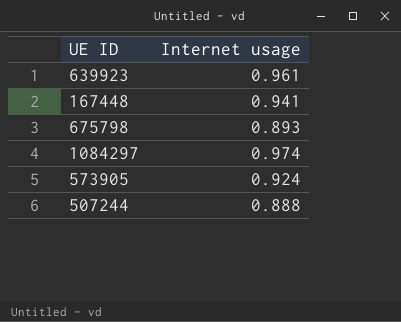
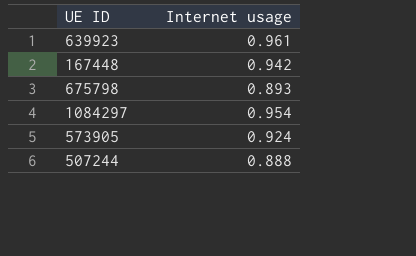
167448 | Internet usage: 0.941 -> 0.942
1084297 | Internet usage: 0.974 -> 0.954

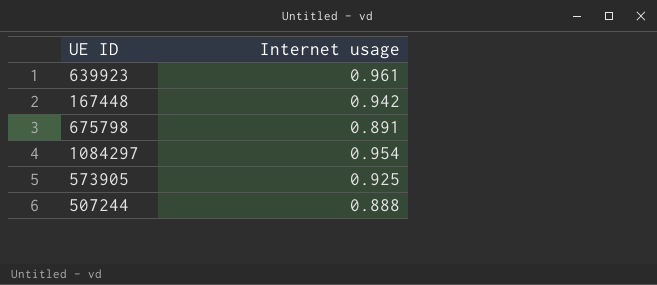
675798 | Internet usage: 0.893 -> 0.891
573905 | Internet usage: 0.924 -> 0.925

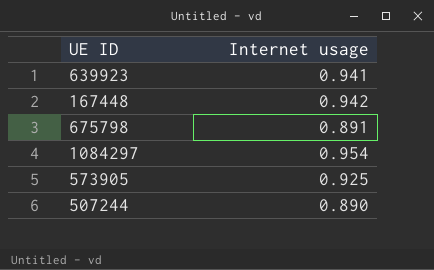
639923 | Internet usage: 0.961 -> 0.941
507244 | Internet usage: 0.888 -> 0.890

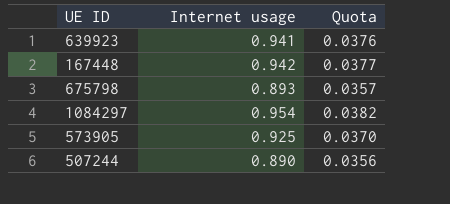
column Quota | formula: none -> [Internet usage] * 0.04
675798 | Internet usage: 0.891 -> 0.893

